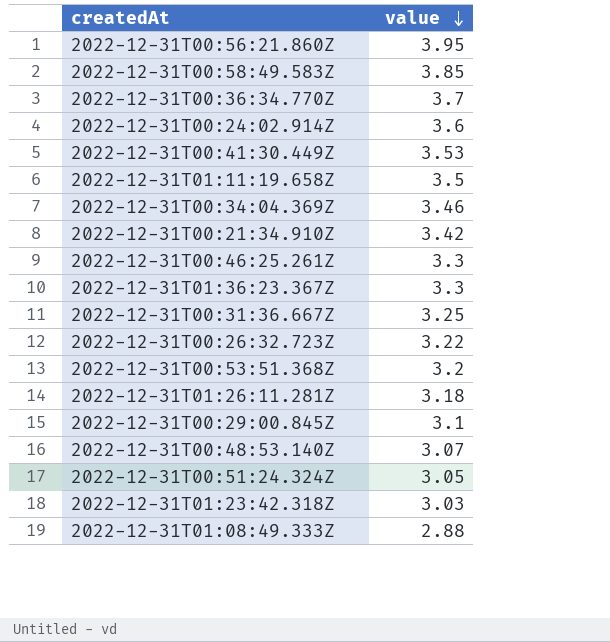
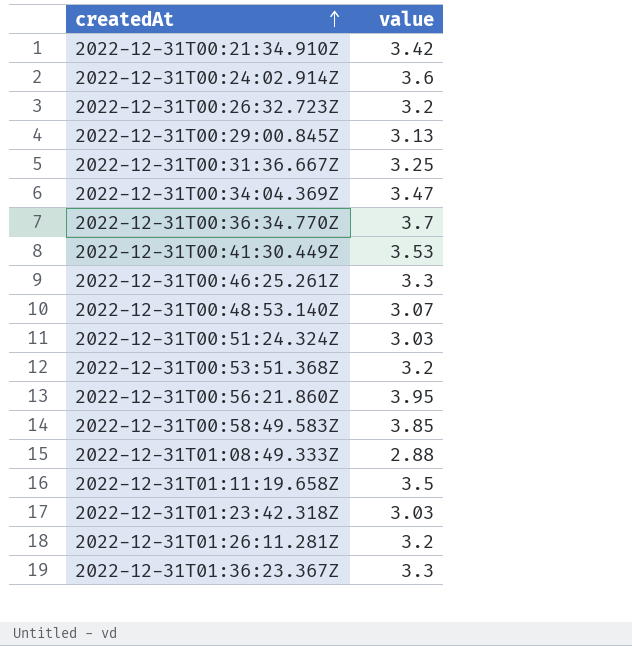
row order: value descending -> createdAt ascending
2022-12-31T00:26:32.723Z | value: 3.22 -> 3.2
2022-12-31T00:29:00.845Z | value: 3.1 -> 3.13
2022-12-31T00:34:04.369Z | value: 3.46 -> 3.47
2022-12-31T00:51:24.324Z | value: 3.05 -> 3.03
2022-12-31T01:26:11.281Z | value: 3.18 -> 3.2

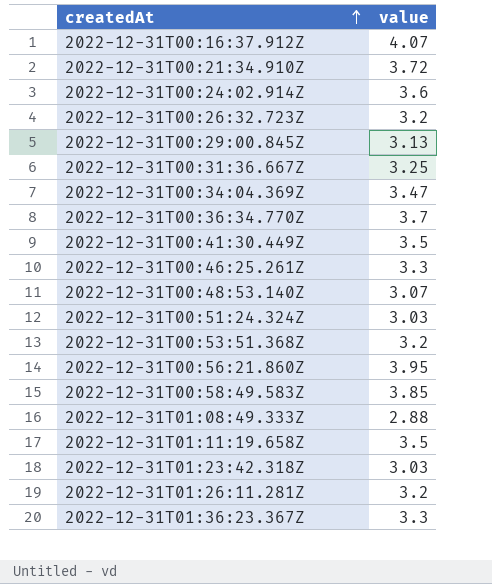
row 2022-12-31T00:16:37.912Z: none -> 4.07
2022-12-31T00:21:34.910Z | value: 3.42 -> 3.72
2022-12-31T00:41:30.449Z | value: 3.53 -> 3.5

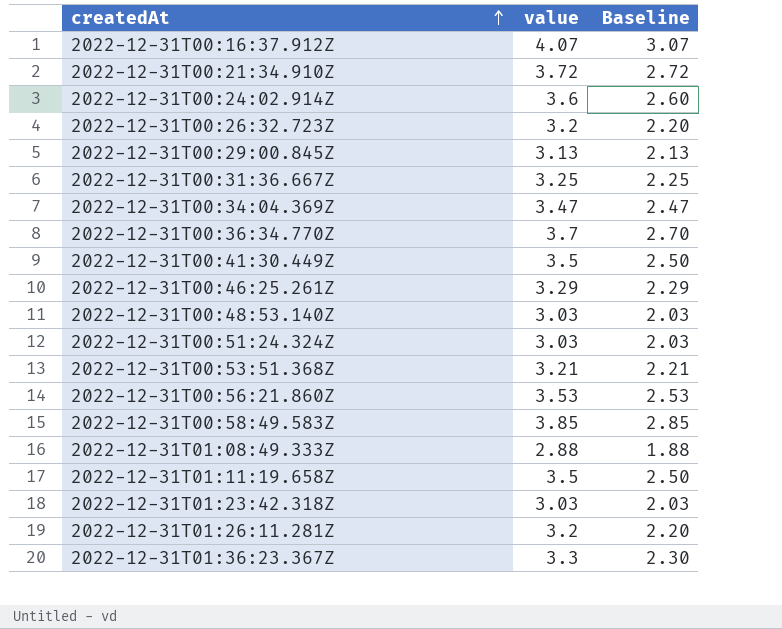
column Baseline | formula: none -> [value] - 1
2022-12-31T00:46:25.261Z | value: 3.3 -> 3.29
2022-12-31T00:48:53.140Z | value: 3.07 -> 3.03
2022-12-31T00:53:51.368Z | value: 3.2 -> 3.21
2022-12-31T00:56:21.860Z | value: 3.95 -> 3.53

